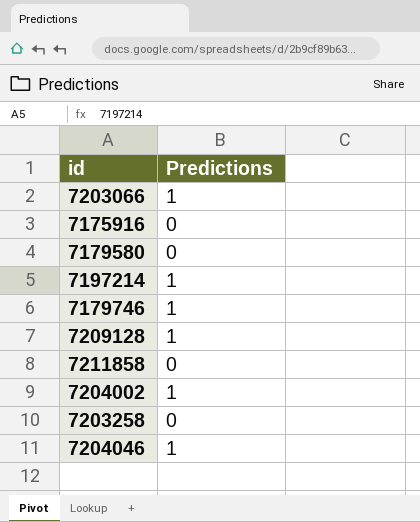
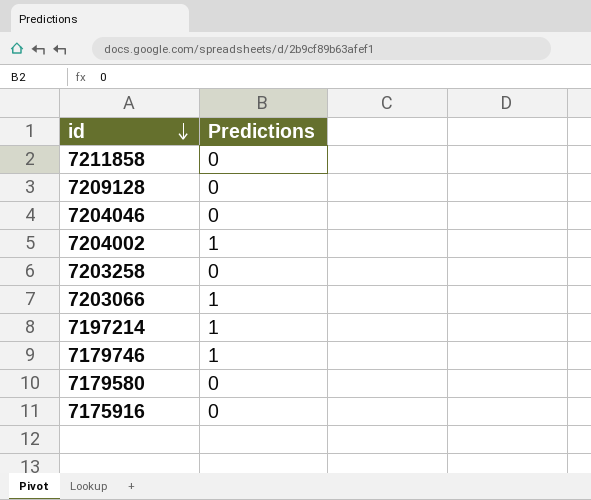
row order: none -> id descending
7209128 | Predictions: 1 -> 0
7204046 | Predictions: 1 -> 0

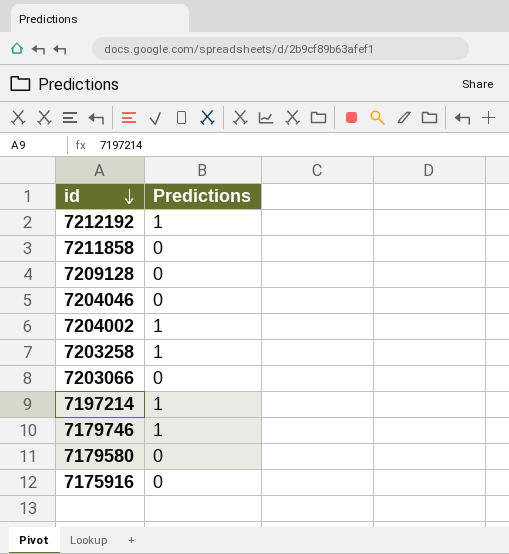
row 7212192: none -> 1
7203258 | Predictions: 0 -> 1
7203066 | Predictions: 1 -> 0

